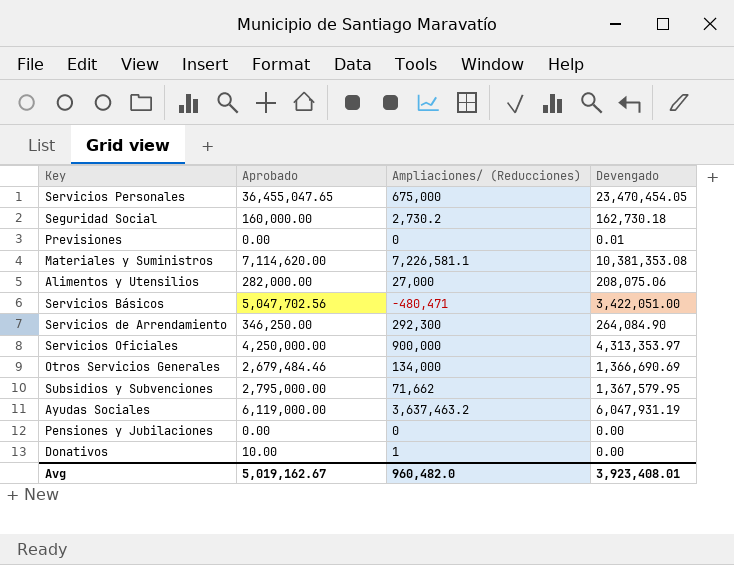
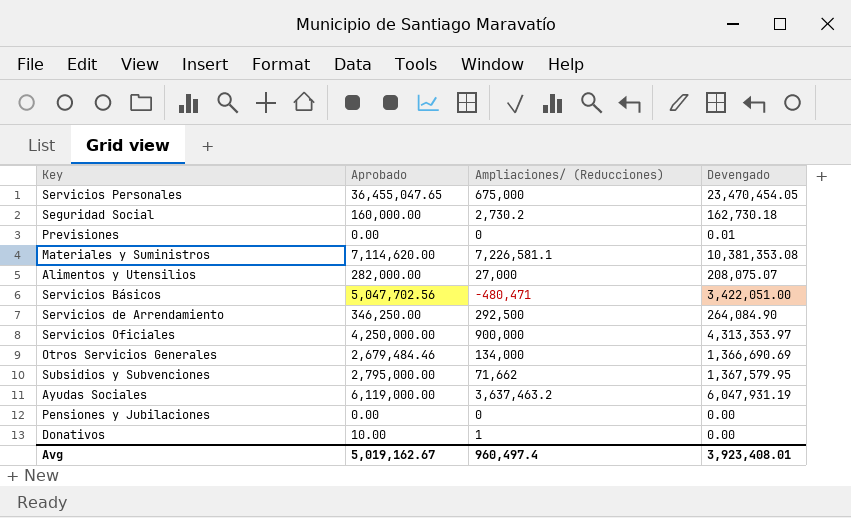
Alimentos y Utensilios | Devengado: 208,075.06 -> 208,075.07
Servicios de Arrendamiento | Ampliaciones/ (Reducciones): 292,300 -> 292,500
Avg | Ampliaciones/ (Reducciones): 960,482.0 -> 960,497.4

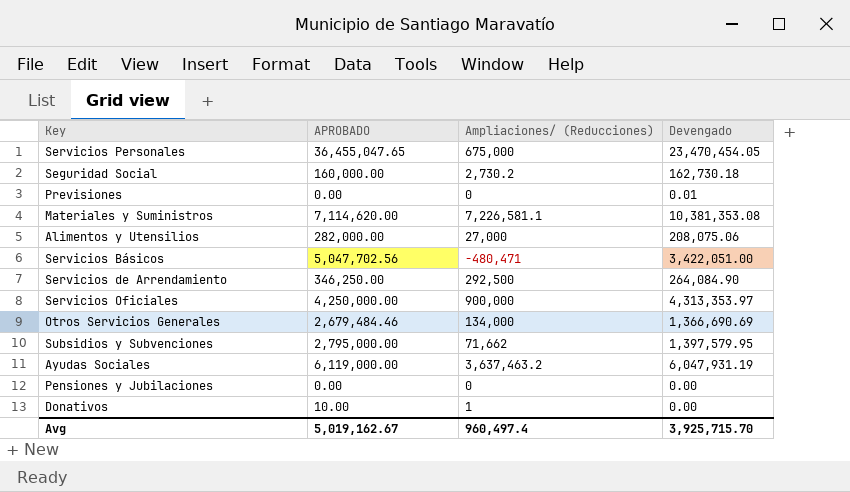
column name: Aprobado -> APROBADO
Alimentos y Utensilios | Devengado: 208,075.07 -> 208,075.06
Subsidios y Subvenciones | Devengado: 1,367,579.95 -> 1,397,579.95
Avg | Devengado: 3,923,408.01 -> 3,925,715.70

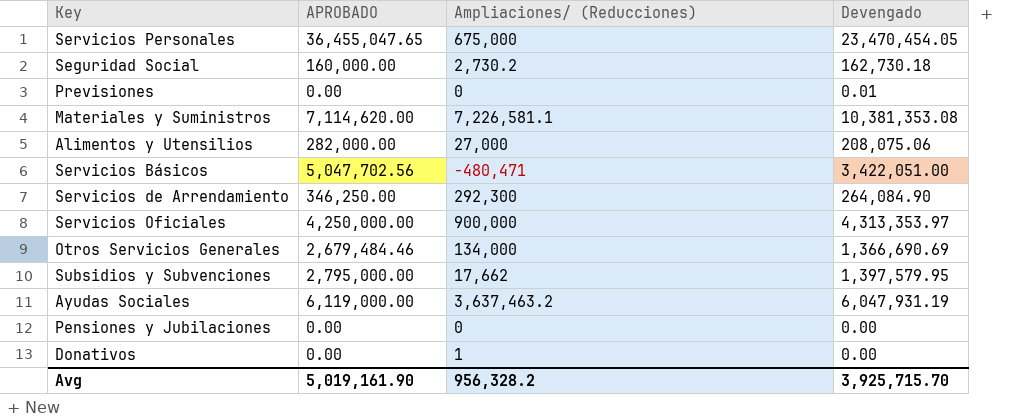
Servicios de Arrendamiento | Ampliaciones/ (Reducciones): 292,500 -> 292,300
Subsidios y Subvenciones | Ampliaciones/ (Reducciones): 71,662 -> 17,662
Donativos | APROBADO: 10.00 -> 0.00
Avg | APROBADO: 5,019,162.67 -> 5,019,161.90
Avg | Ampliaciones/ (Reducciones): 960,497.4 -> 956,328.2

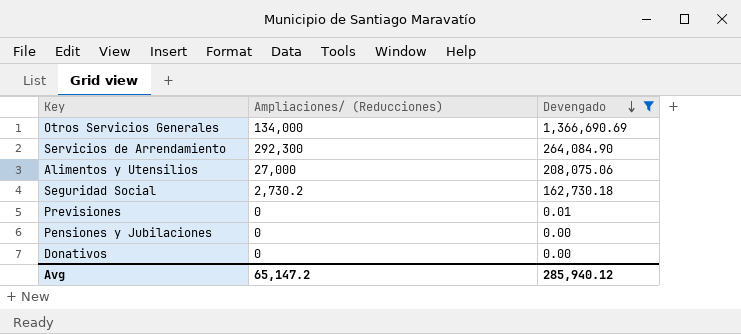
filter: none -> Devengado <= 1,366,690.69
row order: none -> Devengado descending
column APROBADO | position: 2 -> none
Donativos | Ampliaciones/ (Reducciones): 1 -> 0
Avg | Ampliaciones/ (Reducciones): 956,328.2 -> 65,147.2
Avg | Devengado: 3,925,715.70 -> 285,940.12

